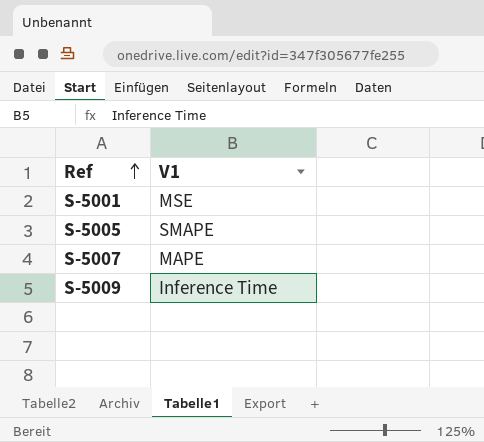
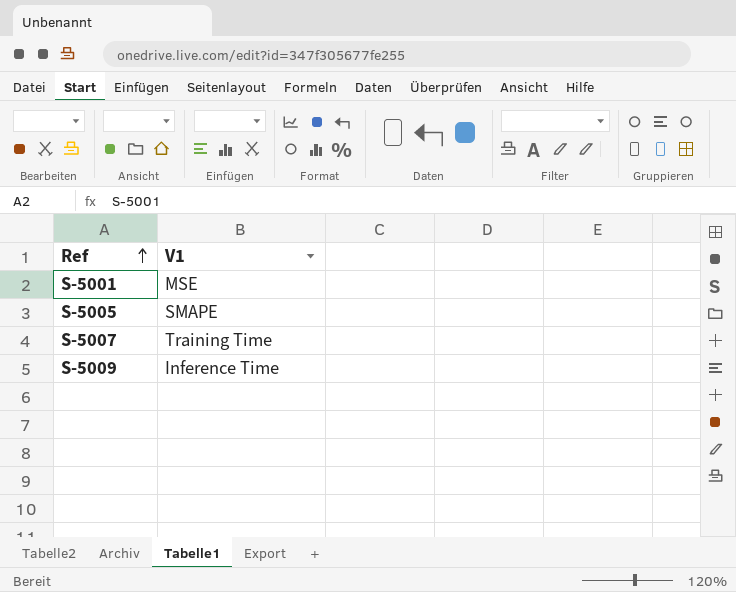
S-5007 | V1: MAPE -> Training Time

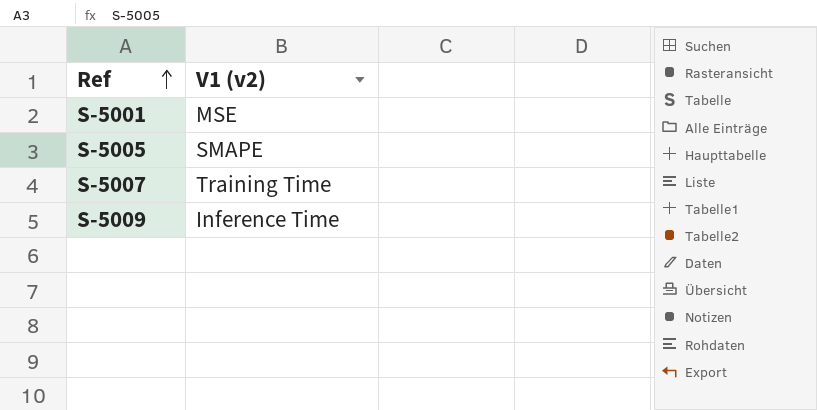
column name: V1 -> V1 (v2)

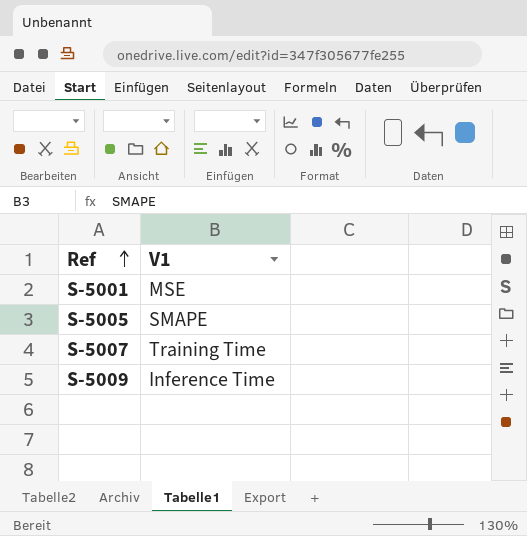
column name: V1 (v2) -> V1

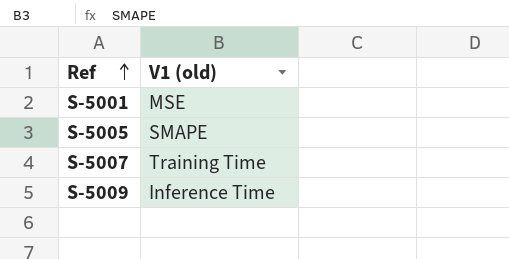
column name: V1 -> V1 (old)

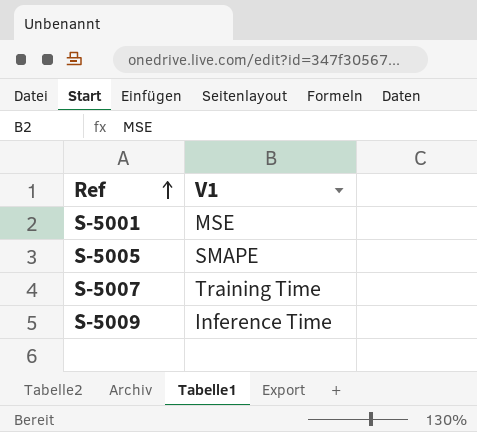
column name: V1 (old) -> V1

